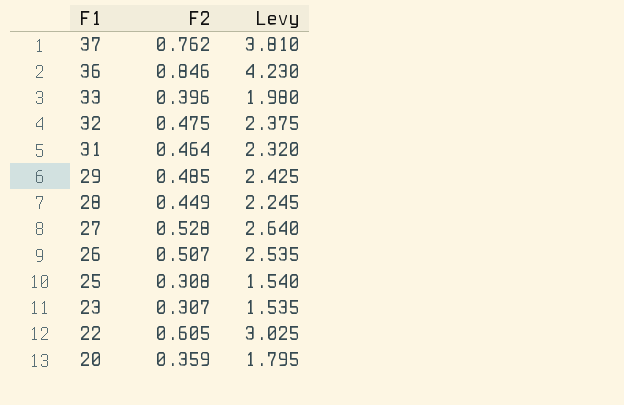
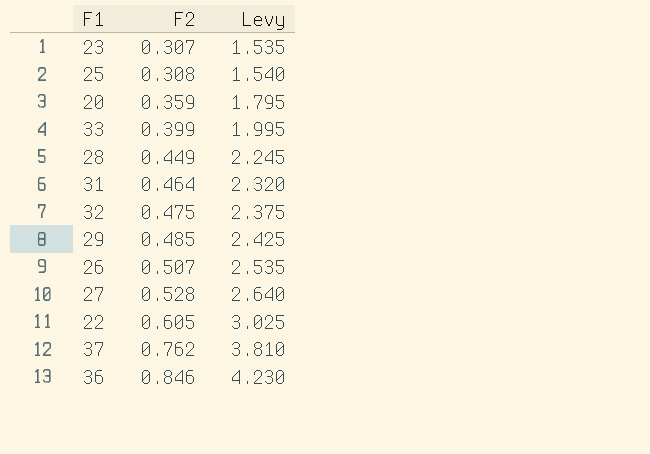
row order: F1 descending -> F2 ascending
33 | F2: 0.396 -> 0.399
33 | Levy: 1.980 -> 1.995

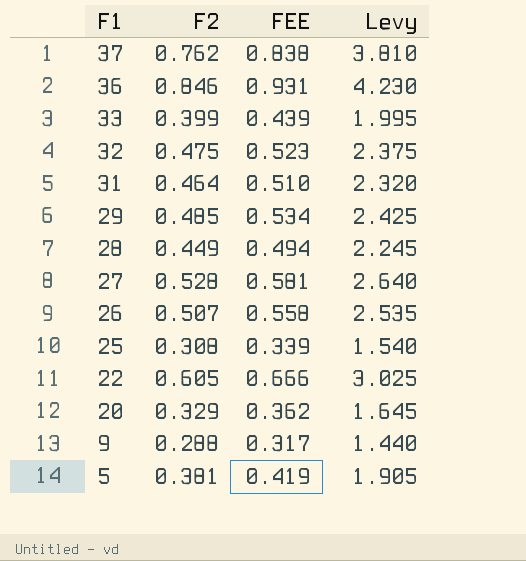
row order: F2 ascending -> F1 descending
column FEE | formula: none -> [F2] * 1.1
row 23: 0.307 | 1.535 -> none
20 | F2: 0.359 -> 0.329
20 | Levy: 1.795 -> 1.645
row 9: none -> 0.288 | 0.317 | 1.440
row 5: none -> 0.381 | 0.419 | 1.905

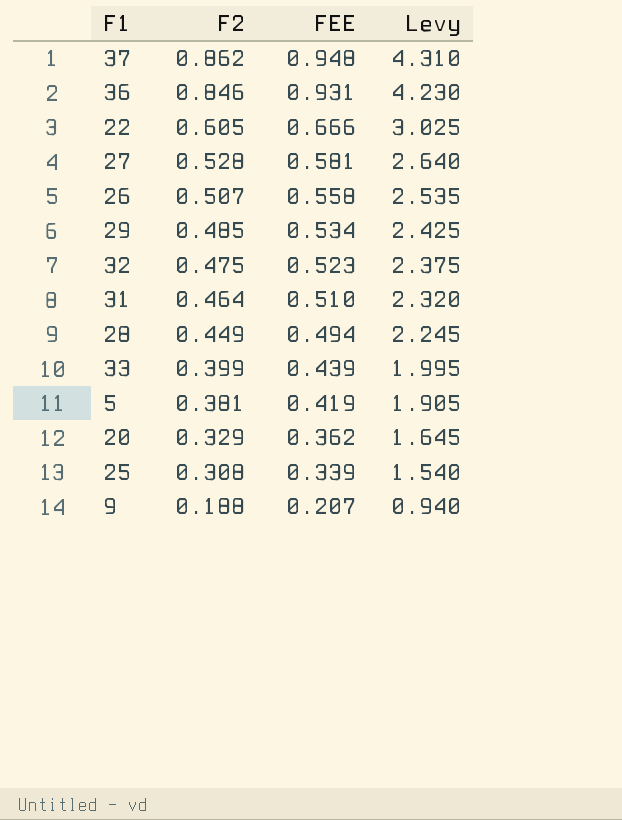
row order: F1 descending -> F2 descending
37 | F2: 0.762 -> 0.862
37 | FEE: 0.838 -> 0.948
37 | Levy: 3.810 -> 4.310
9 | F2: 0.288 -> 0.188
9 | FEE: 0.317 -> 0.207
9 | Levy: 1.440 -> 0.940

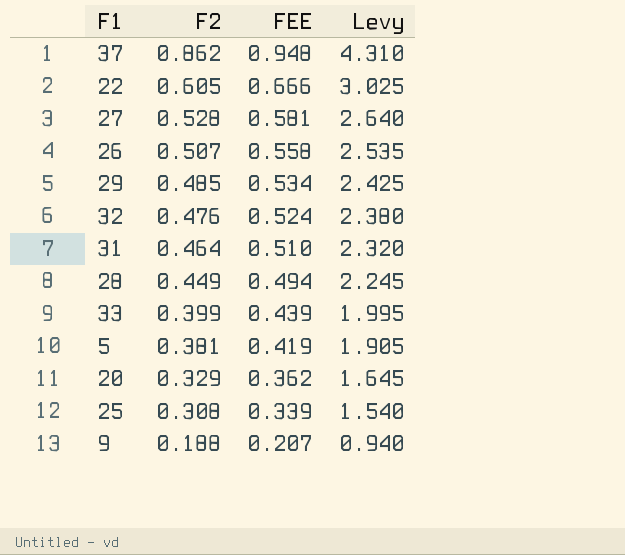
row 36: 0.846 | 0.931 | 4.230 -> none
32 | F2: 0.475 -> 0.476
32 | FEE: 0.523 -> 0.524
32 | Levy: 2.375 -> 2.380

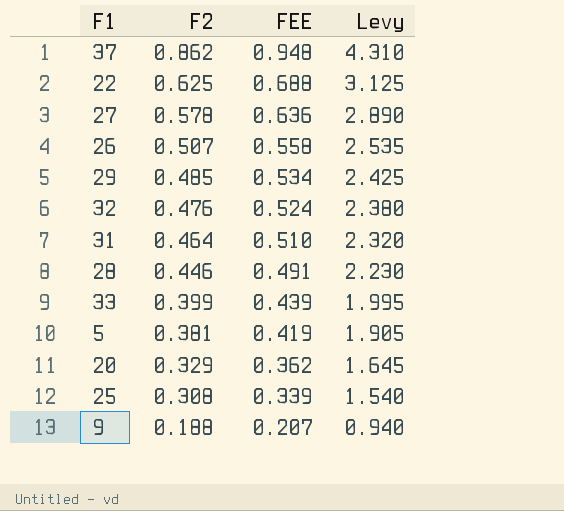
22 | F2: 0.605 -> 0.625
22 | FEE: 0.666 -> 0.688
22 | Levy: 3.025 -> 3.125
27 | F2: 0.528 -> 0.578
27 | FEE: 0.581 -> 0.636
27 | Levy: 2.640 -> 2.890
28 | F2: 0.449 -> 0.446
28 | FEE: 0.494 -> 0.491
28 | Levy: 2.245 -> 2.230

